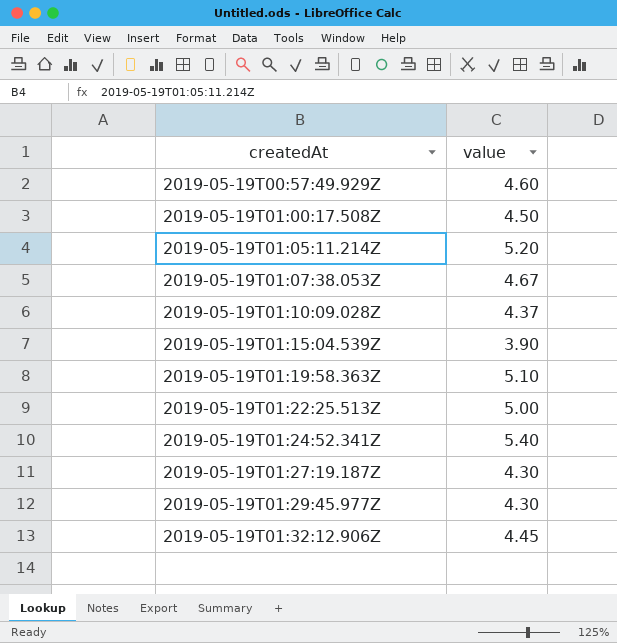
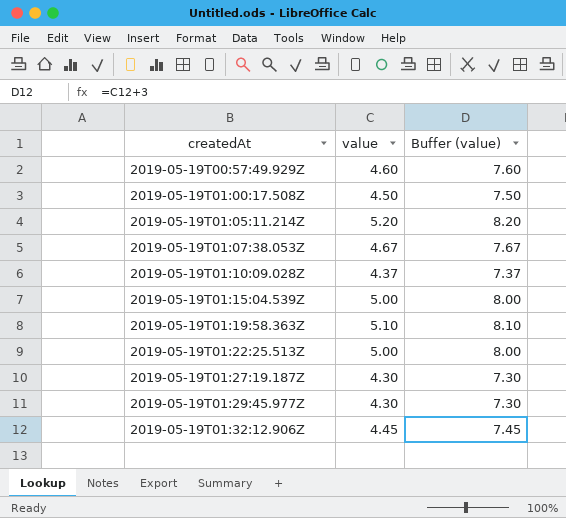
column Buffer (value) | formula: none -> [value] + 3
row 2019-05-19T01:24:52.341Z: 5.40 -> none
2019-05-19T01:15:04.539Z | value: 3.90 -> 5.00

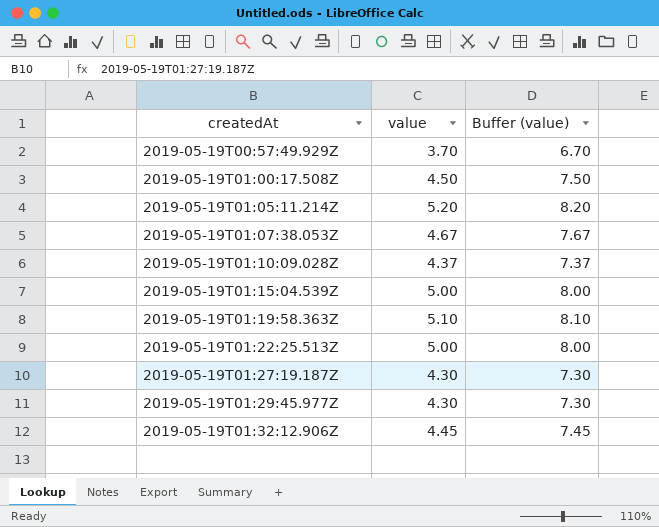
2019-05-19T00:57:49.929Z | value: 4.60 -> 3.70
2019-05-19T00:57:49.929Z | Buffer (value): 7.60 -> 6.70

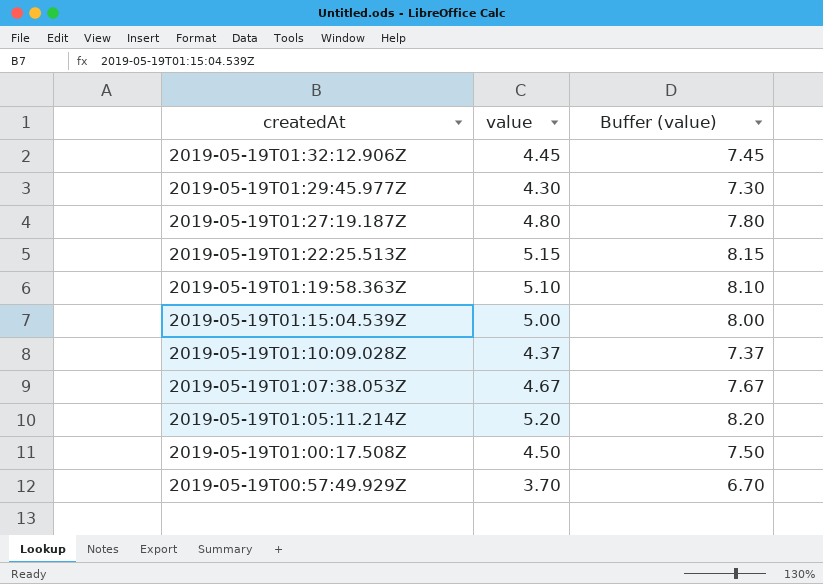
row order: createdAt ascending -> createdAt descending
2019-05-19T01:27:19.187Z | value: 4.30 -> 4.80
2019-05-19T01:27:19.187Z | Buffer (value): 7.30 -> 7.80
2019-05-19T01:22:25.513Z | value: 5.00 -> 5.15
2019-05-19T01:22:25.513Z | Buffer (value): 8.00 -> 8.15

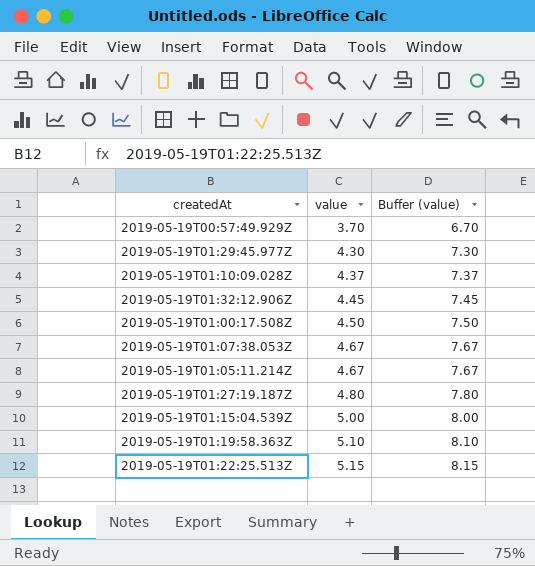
row order: createdAt descending -> value ascending
2019-05-19T01:05:11.214Z | value: 5.20 -> 4.67
2019-05-19T01:05:11.214Z | Buffer (value): 8.20 -> 7.67

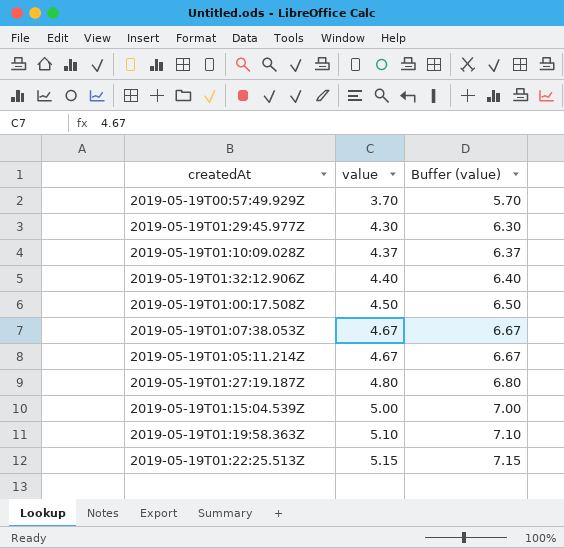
column Buffer (value) | formula: [value] + 3 -> [value] + 2
2019-05-19T01:32:12.906Z | value: 4.45 -> 4.40

